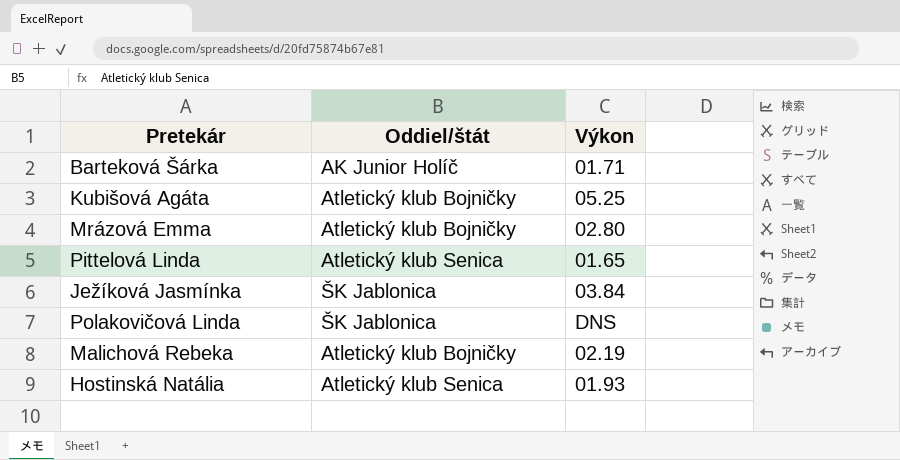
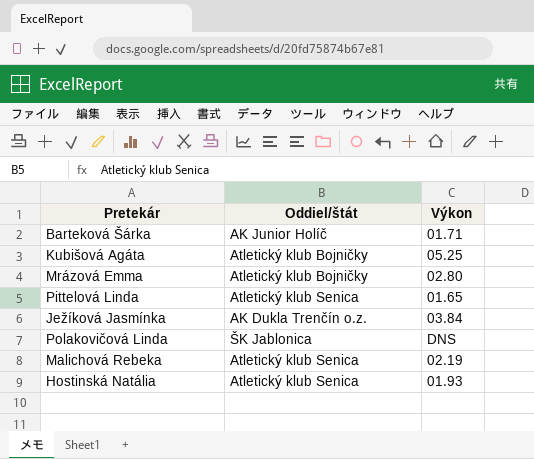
Ježíková Jasmínka | Oddiel/štát: ŠK Jablonica -> AK Dukla Trenčín o.z.
Malichová Rebeka | Oddiel/štát: Atletický klub Bojničky -> Atletický klub Senica

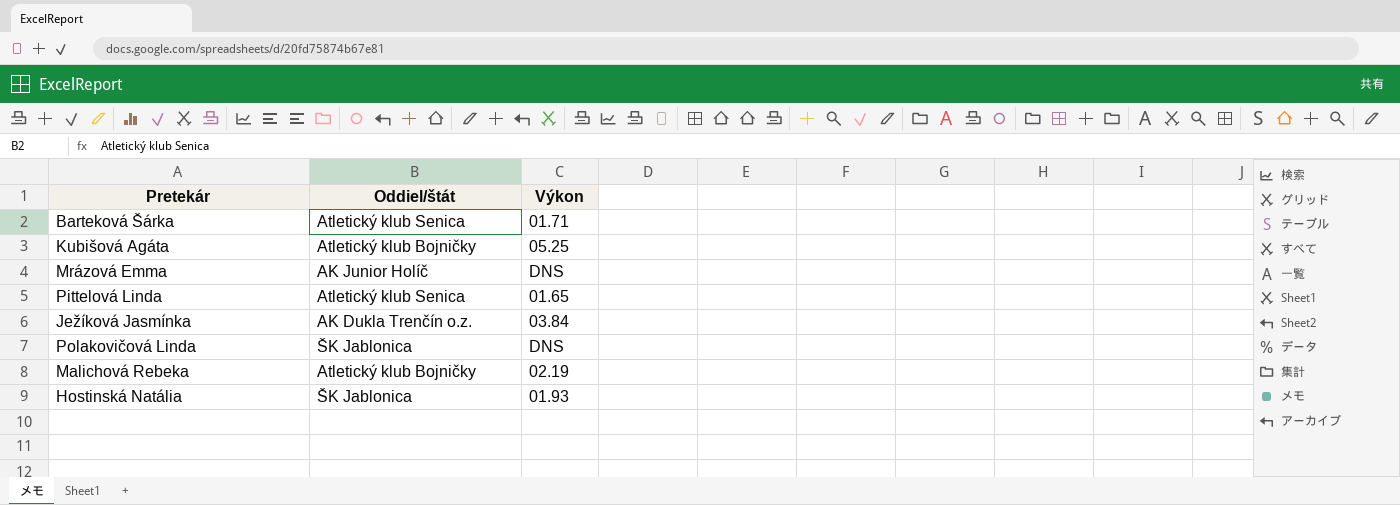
Barteková Šárka | Oddiel/štát: AK Junior Holíč -> Atletický klub Senica
Mrázová Emma | Oddiel/štát: Atletický klub Bojničky -> AK Junior Holíč
Mrázová Emma | Výkon: 02.80 -> DNS
Malichová Rebeka | Oddiel/štát: Atletický klub Senica -> Atletický klub Bojničky
Hostinská Natália | Oddiel/štát: Atletický klub Senica -> ŠK Jablonica

